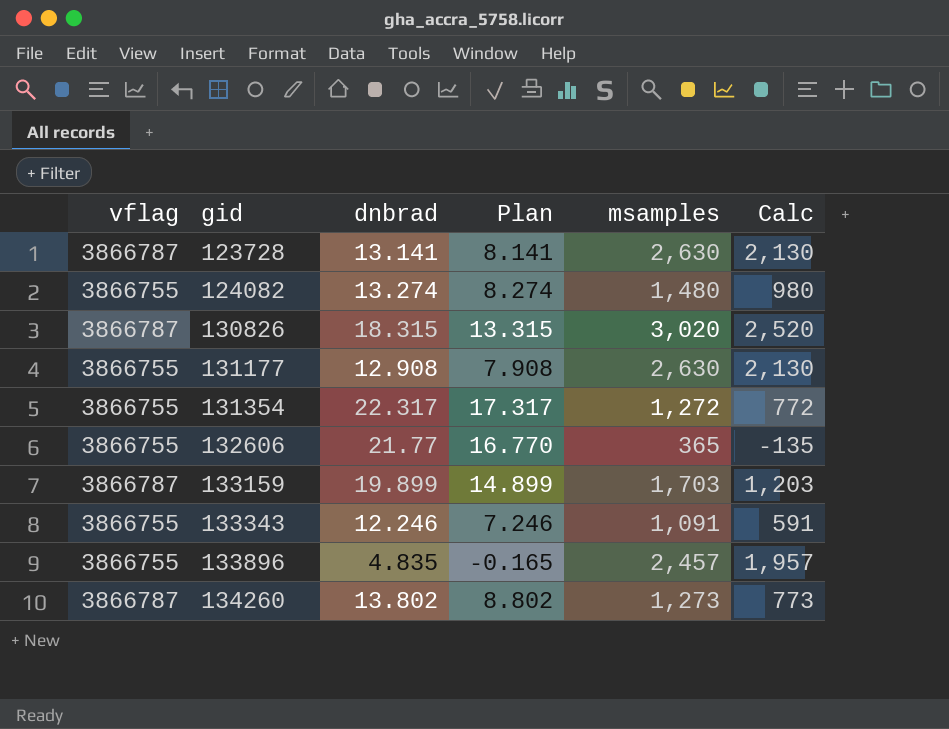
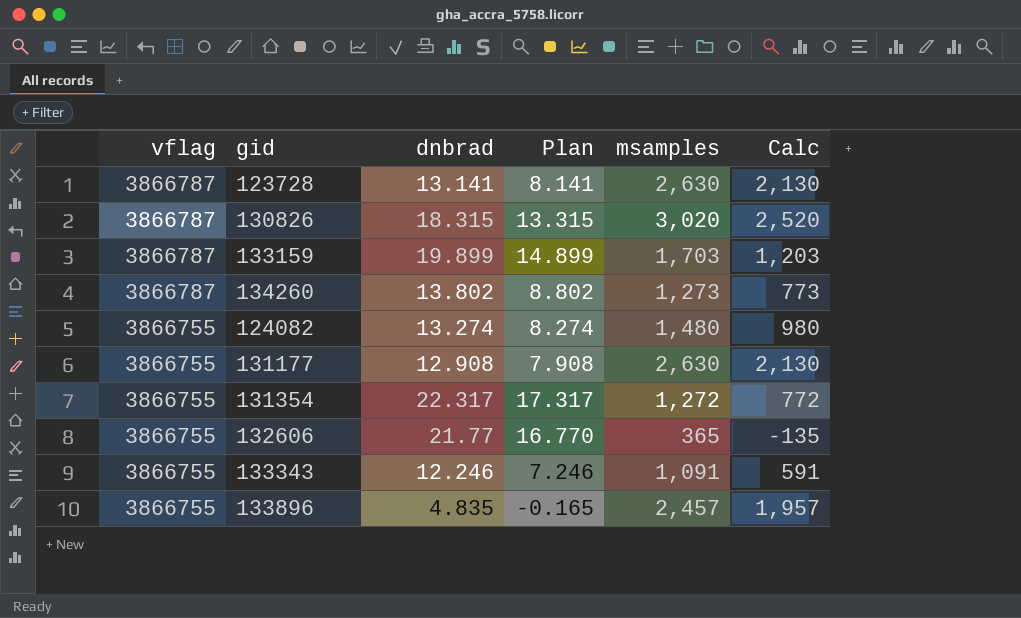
row order: gid ascending -> vflag descending

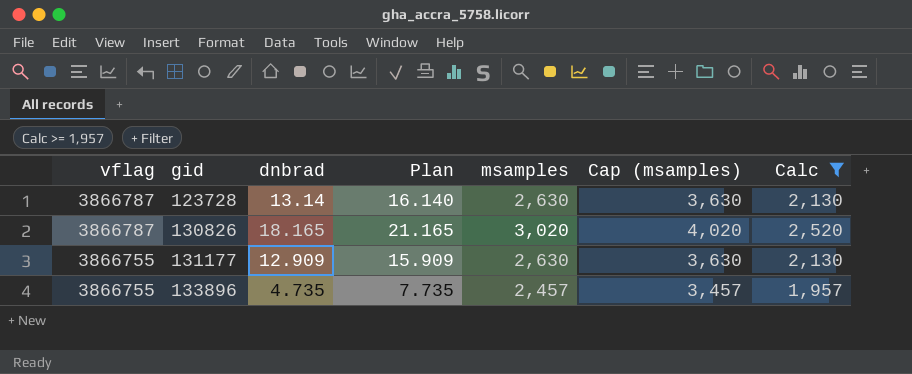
filter: none -> Calc >= 1,957
column Plan | formula: [dnbrad] - 5 -> [dnbrad] + 3
column Cap (msamples) | formula: none -> [msamples] + 1000
123728 | dnbrad: 13.141 -> 13.14
130826 | dnbrad: 18.315 -> 18.165
131177 | dnbrad: 12.908 -> 12.909
133896 | dnbrad: 4.835 -> 4.735

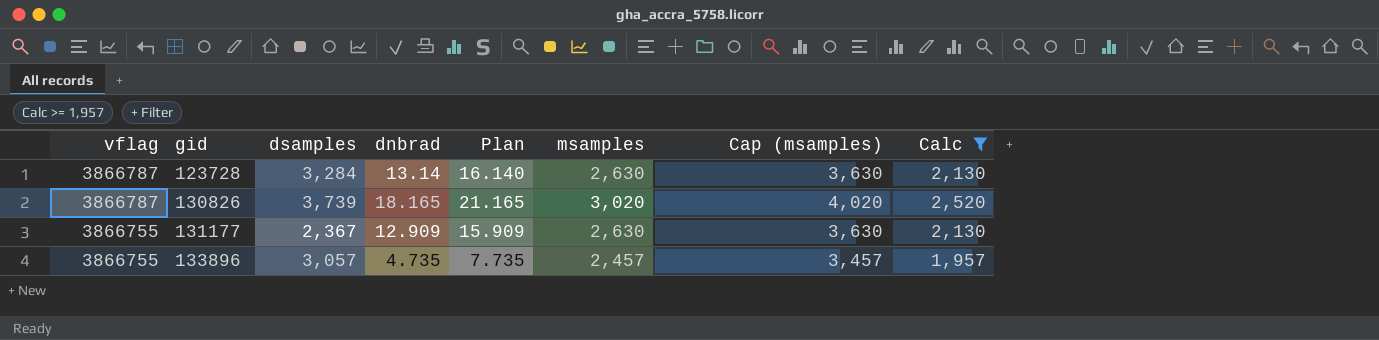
column dsamples | position: none -> 3

